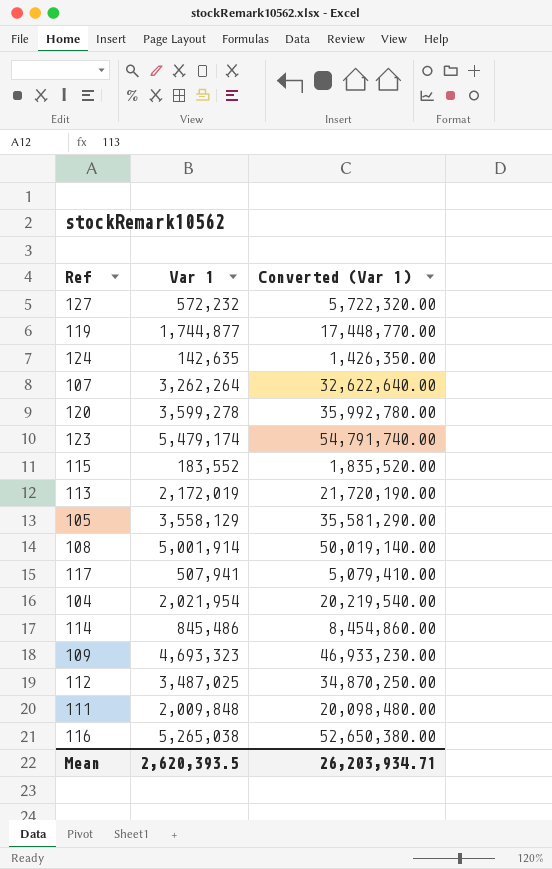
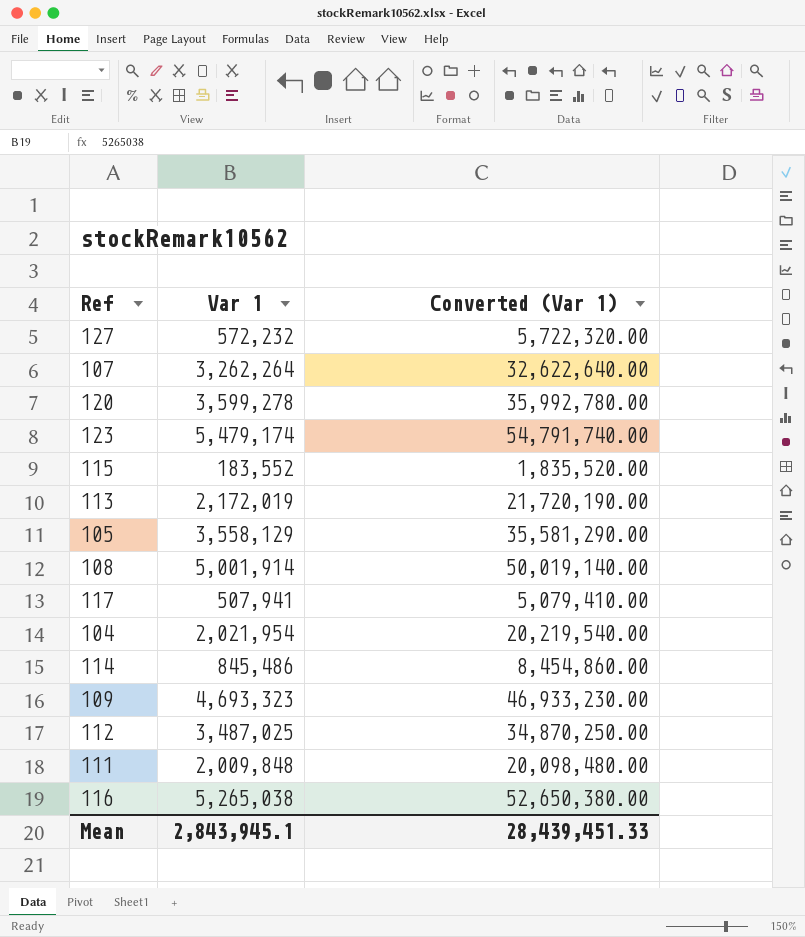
row 119: 1,744,877 | 17,448,770.00 -> none
row 124: 142,635 | 1,426,350.00 -> none
Mean | Var 1: 2,620,393.5 -> 2,843,945.1
Mean | Converted (Var 1): 26,203,934.71 -> 28,439,451.33

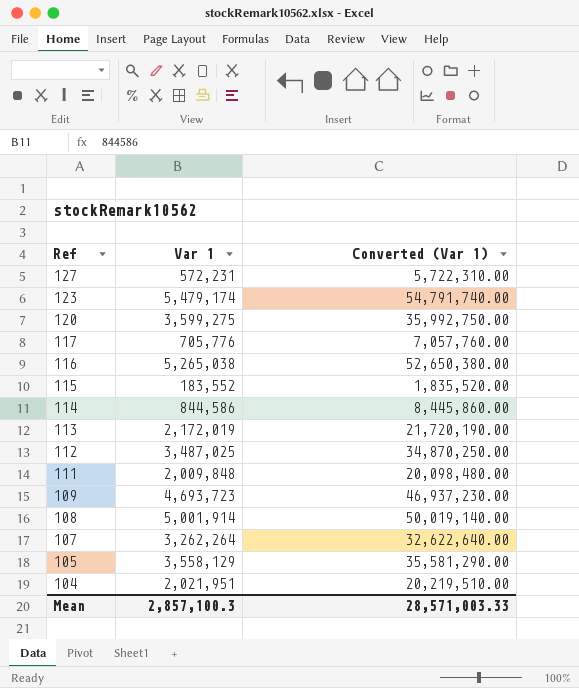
row order: none -> Ref descending
127 | Var 1: 572,232 -> 572,231
127 | Converted (Var 1): 5,722,320.00 -> 5,722,310.00
120 | Var 1: 3,599,278 -> 3,599,275
120 | Converted (Var 1): 35,992,780.00 -> 35,992,750.00
117 | Var 1: 507,941 -> 705,776
117 | Converted (Var 1): 5,079,410.00 -> 7,057,760.00
114 | Var 1: 845,486 -> 844,586
114 | Converted (Var 1): 8,454,860.00 -> 8,445,860.00
109 | Var 1: 4,693,323 -> 4,693,723
109 | Converted (Var 1): 46,933,230.00 -> 46,937,230.00
104 | Var 1: 2,021,954 -> 2,021,951
104 | Converted (Var 1): 20,219,540.00 -> 20,219,510.00
Mean | Var 1: 2,843,945.1 -> 2,857,100.3
Mean | Converted (Var 1): 28,439,451.33 -> 28,571,003.33

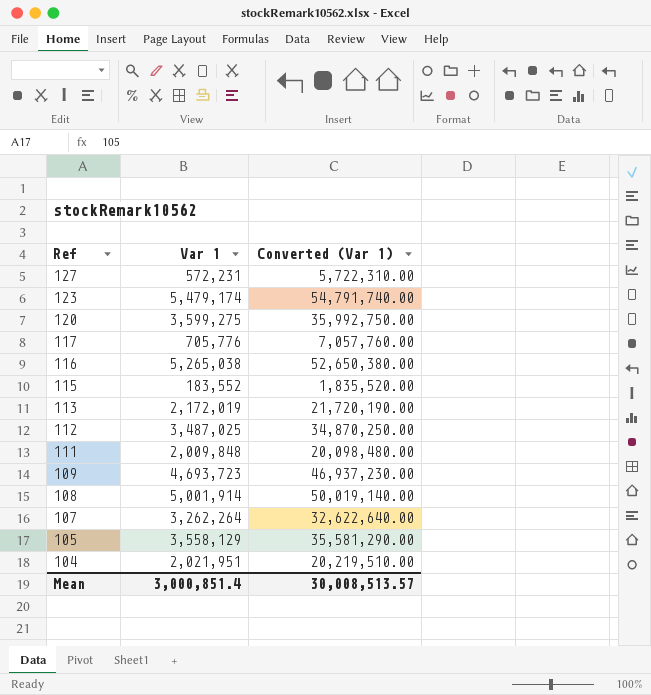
row 114: 844,586 | 8,445,860.00 -> none
Mean | Var 1: 2,857,100.3 -> 3,000,851.4
Mean | Converted (Var 1): 28,571,003.33 -> 30,008,513.57

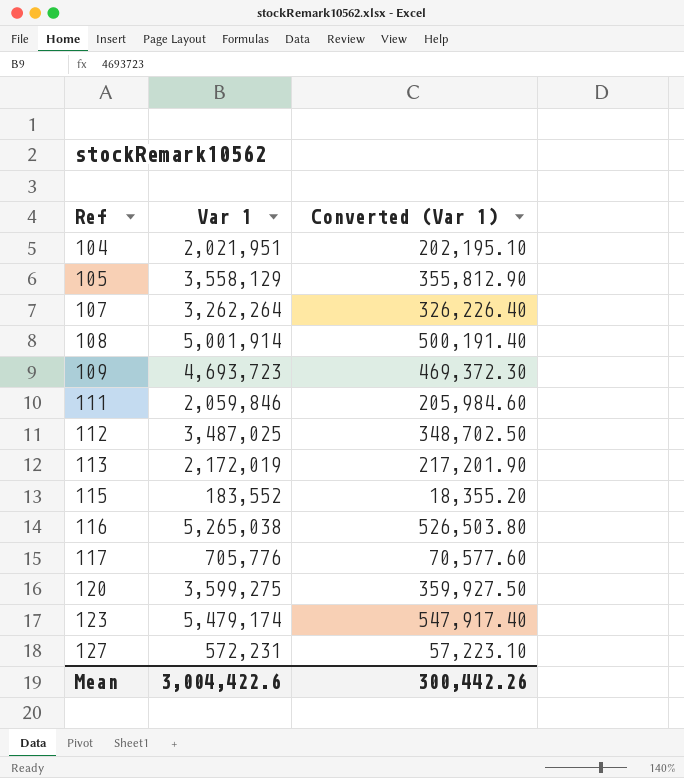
row order: Ref descending -> Ref ascending
column Converted (Var 1) | formula: [Var 1] * 10 -> [Var 1] * 0.1
111 | Var 1: 2,009,848 -> 2,059,846
Mean | Var 1: 3,000,851.4 -> 3,004,422.6
Mean | Converted (Var 1): 30,008,513.57 -> 300,442.26

